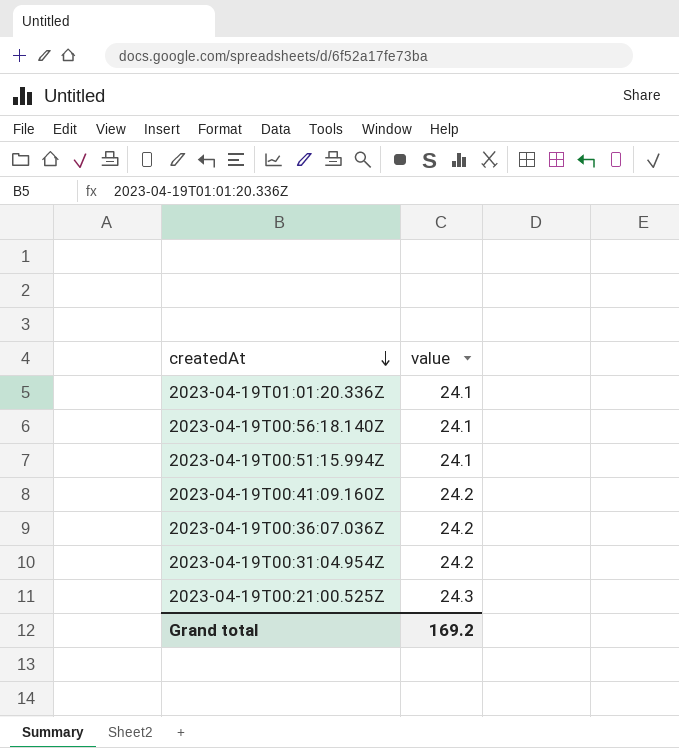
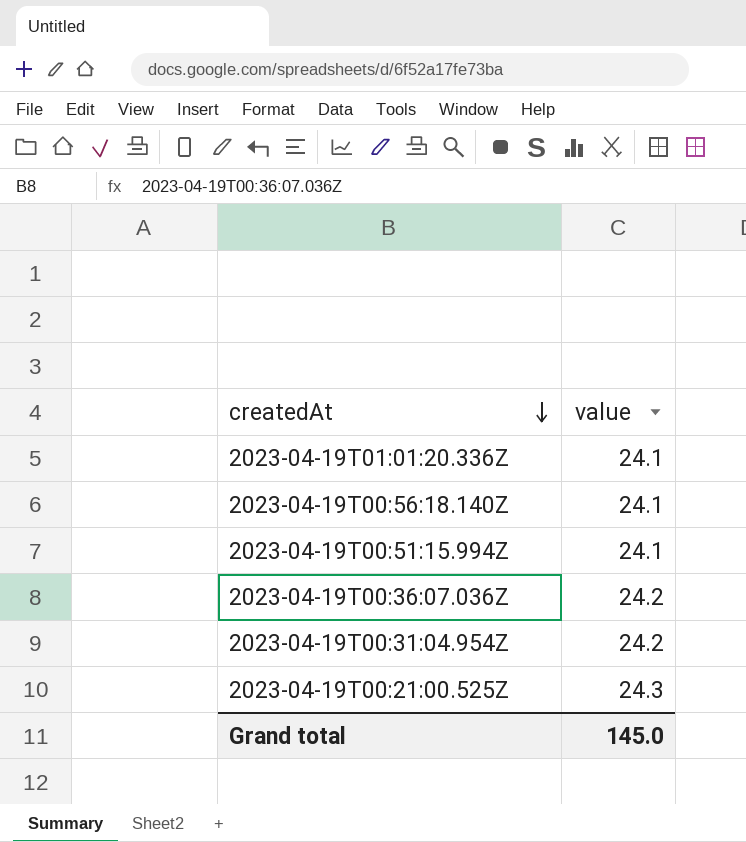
row 2023-04-19T00:41:09.160Z: 24.2 -> none
Grand total | value: 169.2 -> 145.0

